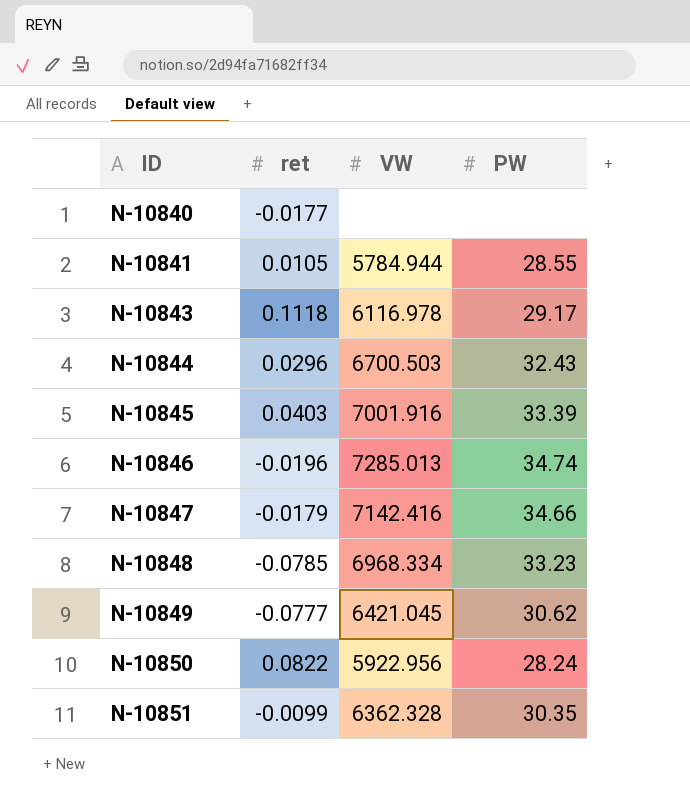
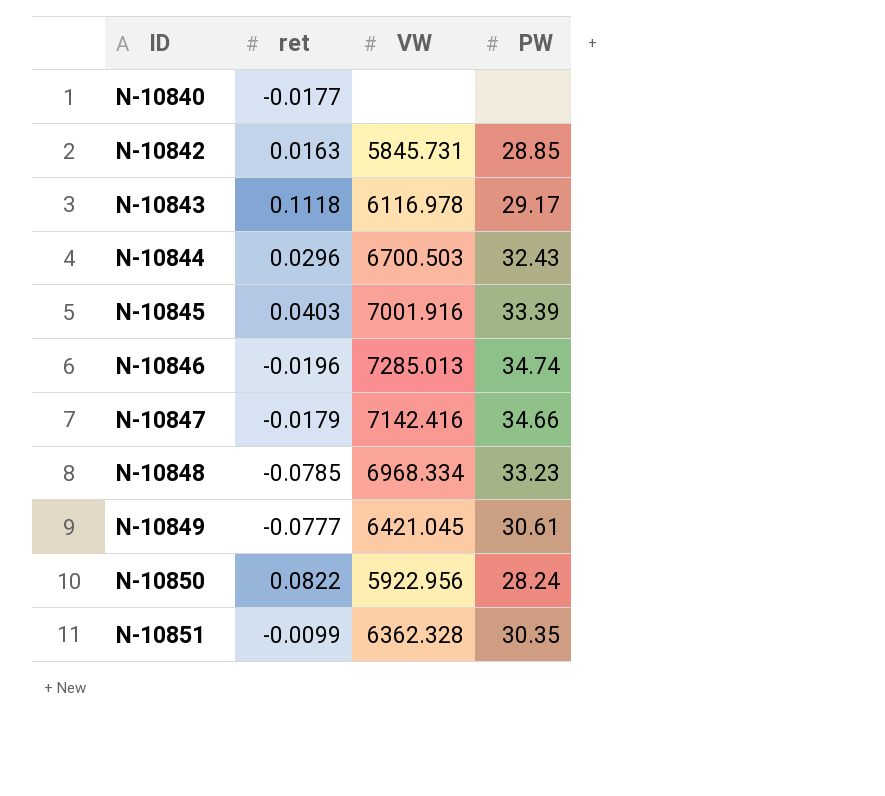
row N-10841: 0.0105 | 5784.944 | 28.55 -> none
row N-10842: none -> 0.0163 | 5845.731 | 28.85
N-10849 | PW: 30.62 -> 30.61

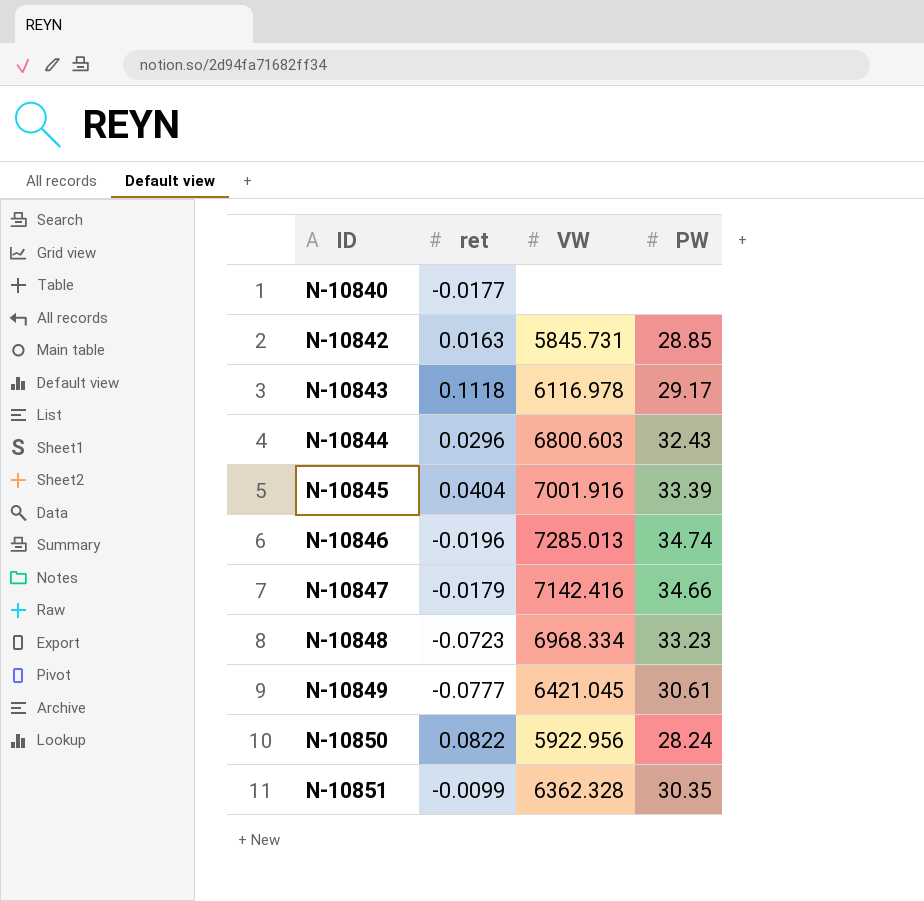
N-10844 | VW: 6700.503 -> 6800.603
N-10845 | ret: 0.0403 -> 0.0404
N-10848 | ret: -0.0785 -> -0.0723

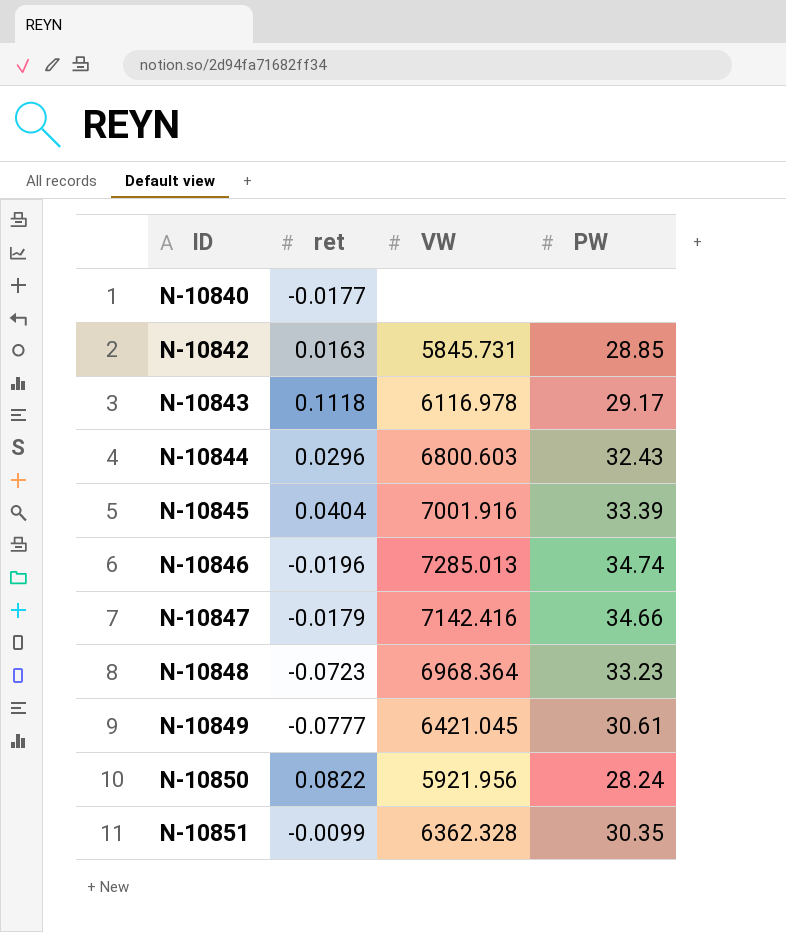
N-10848 | VW: 6968.334 -> 6968.364
N-10850 | VW: 5922.956 -> 5921.956

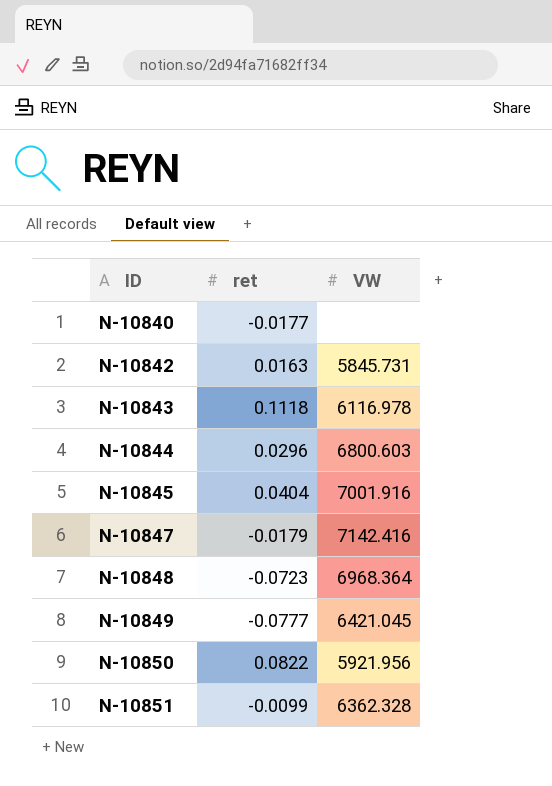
column PW | position: 4 -> none
row N-10846: -0.0196 | 7285.013 | 34.74 -> none

